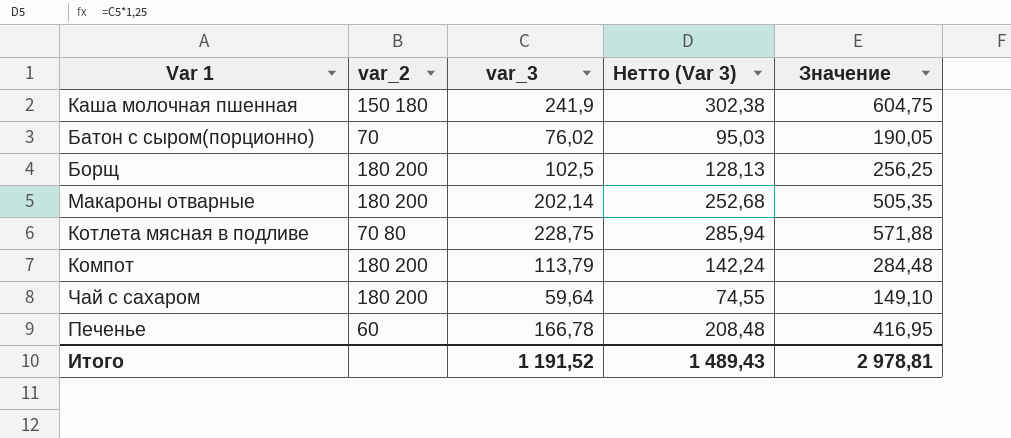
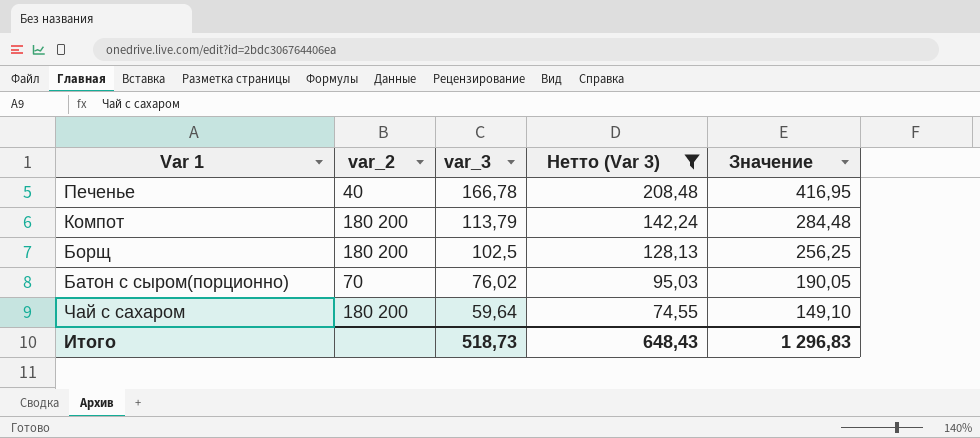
filter: none -> Нетто (Var 3) <= 208,48
row order: none -> var_3 descending
Печенье | var_2: 60 -> 40
Итого | var_3: 1 191,52 -> 518,73
Итого | Нетто (Var 3): 1 489,43 -> 648,43
Итого | Значение: 2 978,81 -> 1 296,83

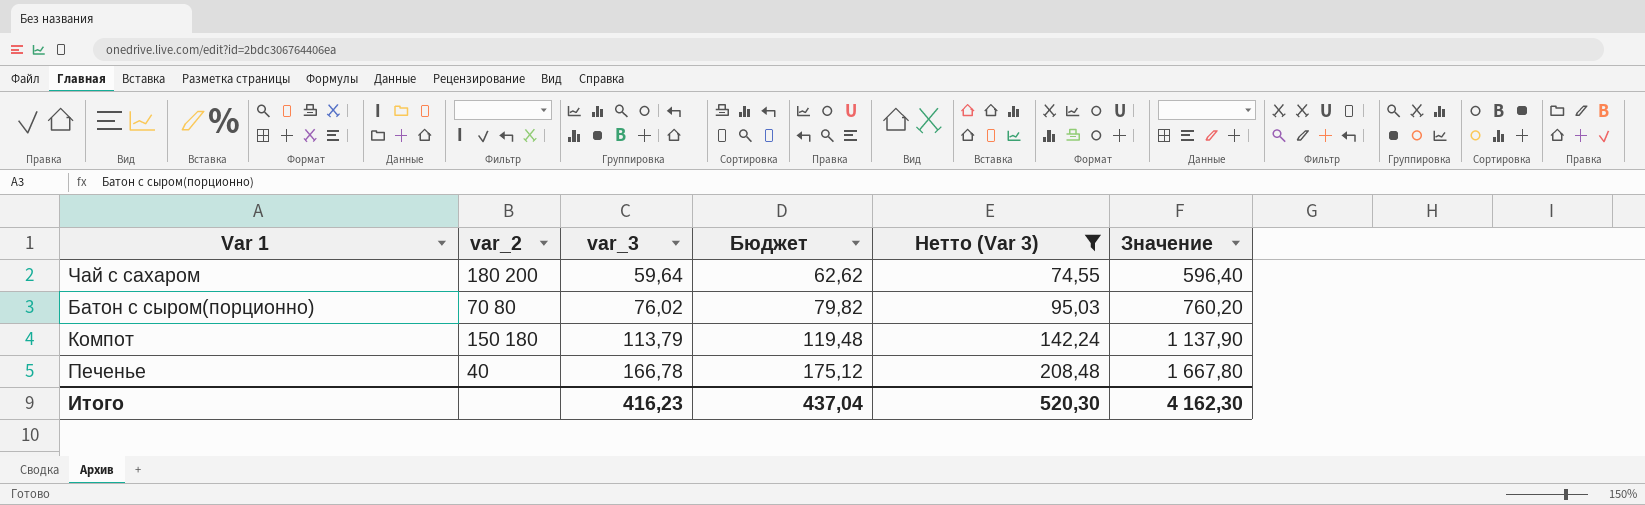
row order: var_3 descending -> var_3 ascending
column Бюджет | formula: none -> [var_3] * 1,05
column Значение | formula: [var_3] * 2,5 -> [var_3] * 10
row Борщ: 180 200 | 102,5 | 128,13 | 256,25 -> none
Батон с сыром(порционно) | var_2: 70 -> 70 80
Компот | var_2: 180 200 -> 150 180
Итого | var_3: 518,73 -> 416,23
Итого | Нетто (Var 3): 648,43 -> 520,30
Итого | Значение: 1 296,83 -> 4 162,30

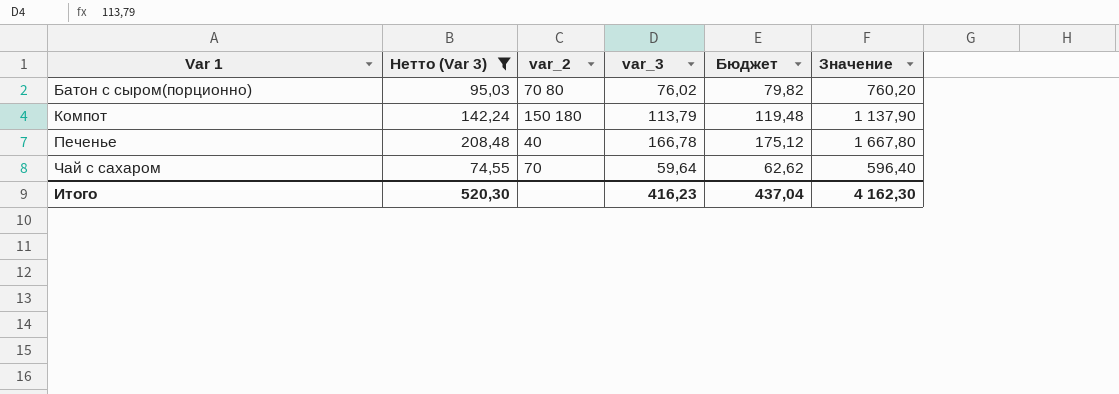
row order: var_3 ascending -> Var 1 ascending
column Нетто (Var 3) | position: 5 -> 2
Чай с сахаром | var_2: 180 200 -> 70

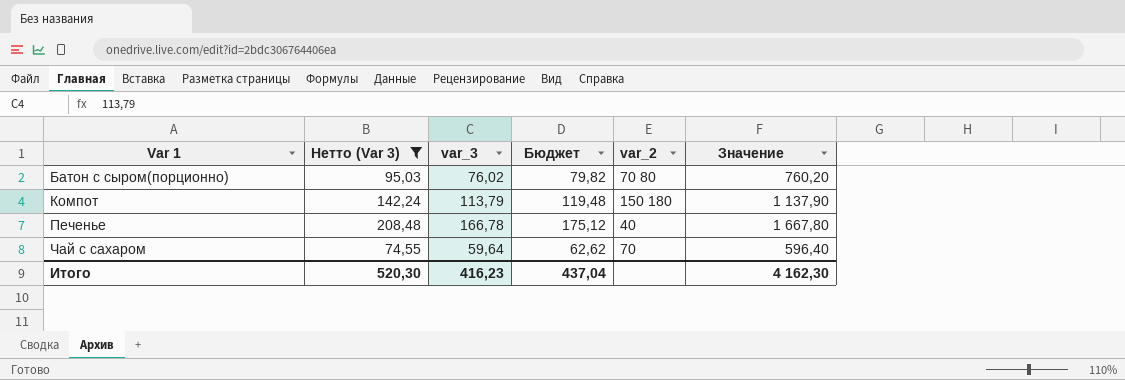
column var_2 | position: 3 -> 5

